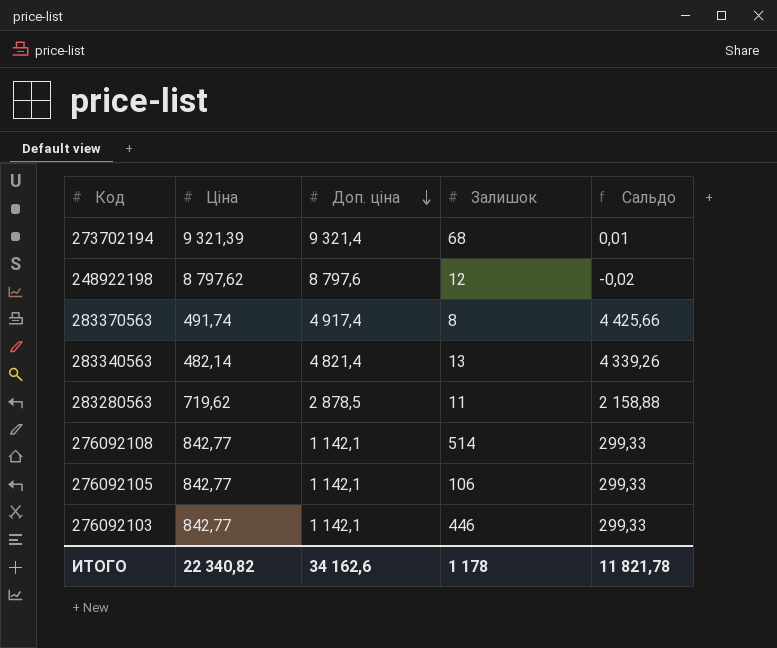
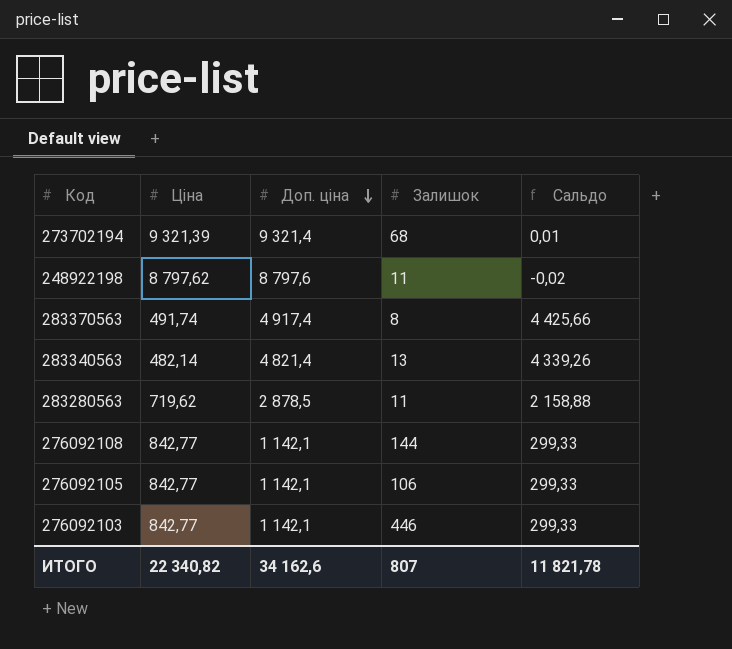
248922198 | Залишок: 12 -> 11
276092108 | Залишок: 514 -> 144
ИТОГО | Залишок: 1 178 -> 807

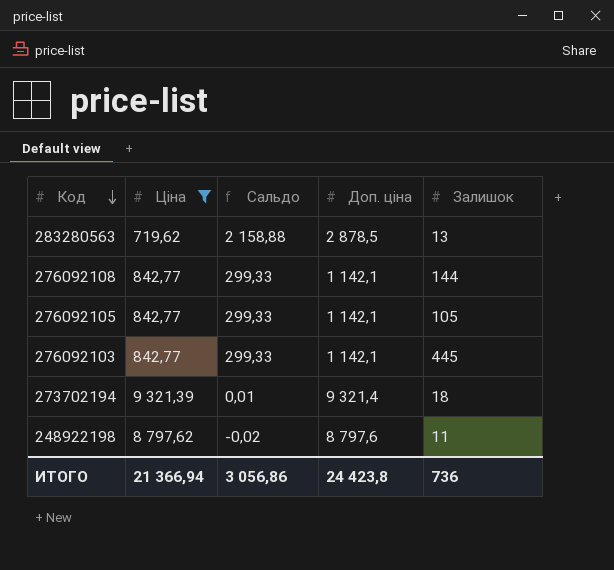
filter: none -> Ціна >= 719,62
row order: Доп. ціна descending -> Код descending
column Сальдо | position: 5 -> 3
283280563 | Залишок: 11 -> 13
276092105 | Залишок: 106 -> 105
276092103 | Залишок: 446 -> 445
273702194 | Залишок: 68 -> 18
ИТОГО | Ціна: 22 340,82 -> 21 366,94
ИТОГО | Сальдо: 11 821,78 -> 3 056,86
ИТОГО | Доп. ціна: 34 162,6 -> 24 423,8
ИТОГО | Залишок: 807 -> 736

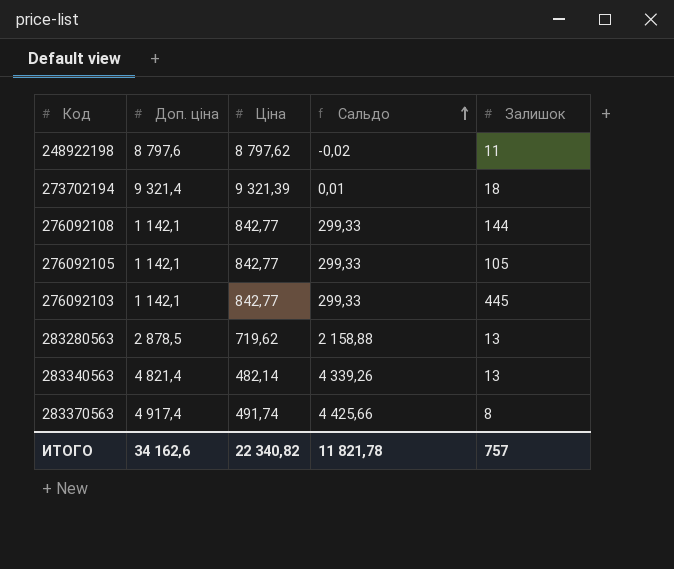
filter: Ціна >= 719,62 -> none
row order: Код descending -> Сальдо ascending
column Доп. ціна | position: 4 -> 2
ИТОГО | Доп. ціна: 24 423,8 -> 34 162,6
ИТОГО | Ціна: 21 366,94 -> 22 340,82
ИТОГО | Сальдо: 3 056,86 -> 11 821,78
ИТОГО | Залишок: 736 -> 757

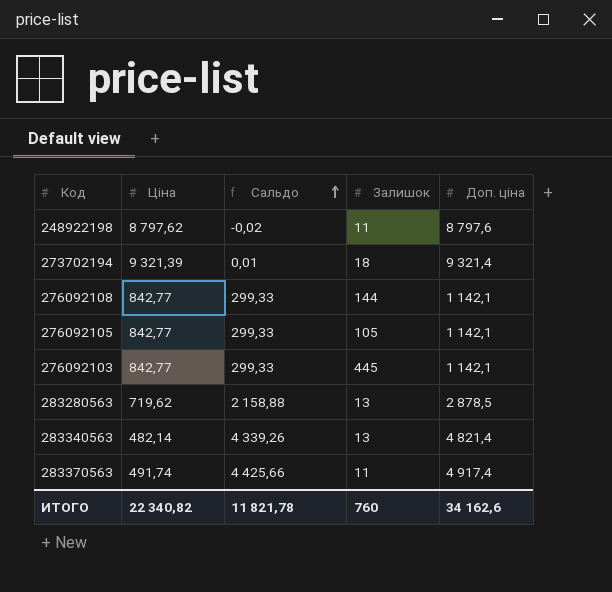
column Доп. ціна | position: 2 -> 5
283370563 | Залишок: 8 -> 11
ИТОГО | Залишок: 757 -> 760

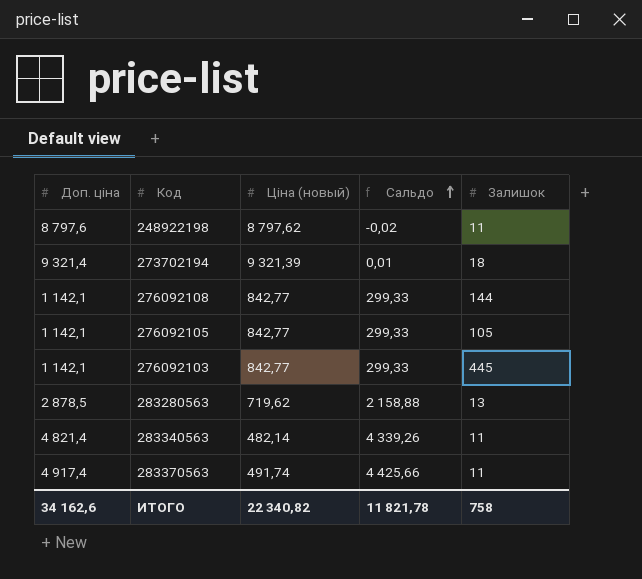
column Доп. ціна | position: 5 -> 1
column name: Ціна -> Ціна (новый)
283340563 | Залишок: 13 -> 11
ИТОГО | Залишок: 760 -> 758

